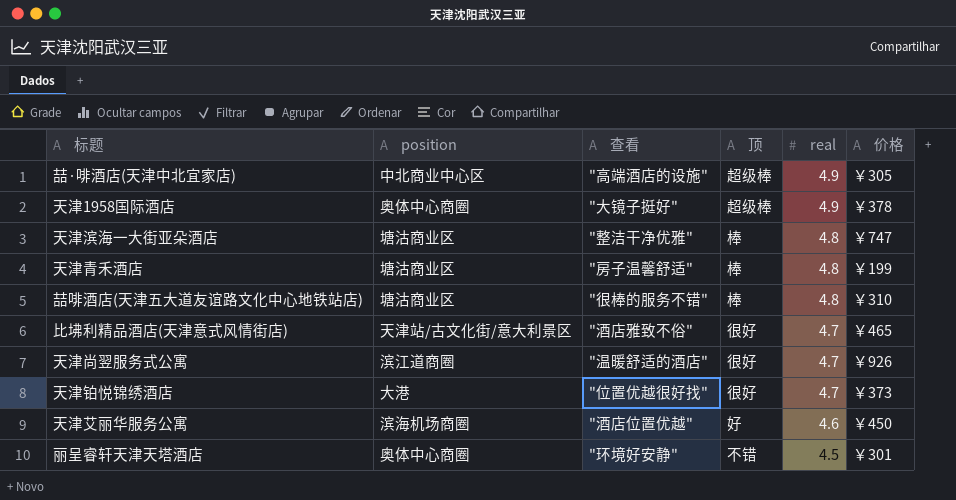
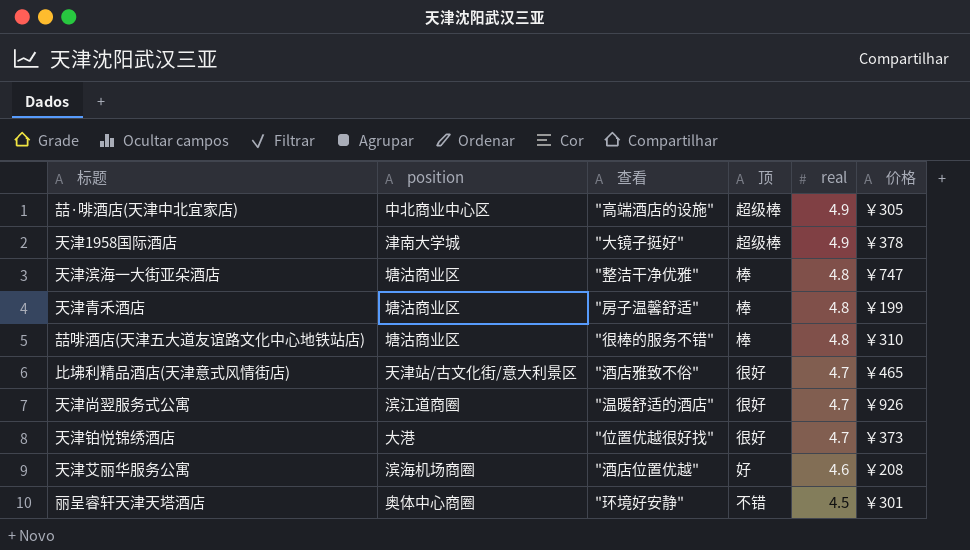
天津1958国际酒店 | position: 奥体中心商圈 -> 津南大学城
天津艾丽华服务公寓 | 价格: ￥450 -> ￥208

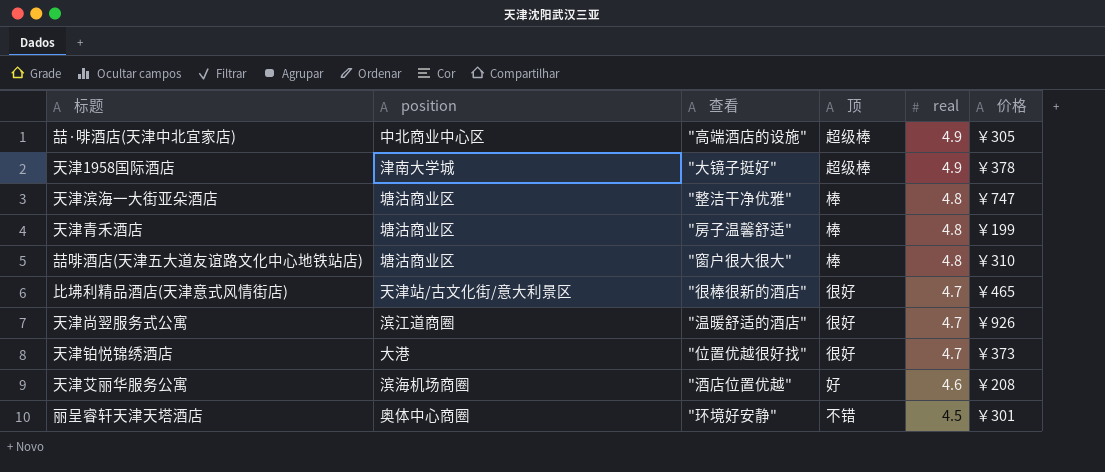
喆啡酒店(天津五大道友谊路文化中心地铁站店) | 查看: "很棒的服务不错" -> "窗户很大很大"
比坲利精品酒店(天津意式风情街店) | 查看: "酒店雅致不俗" -> "很棒很新的酒店"

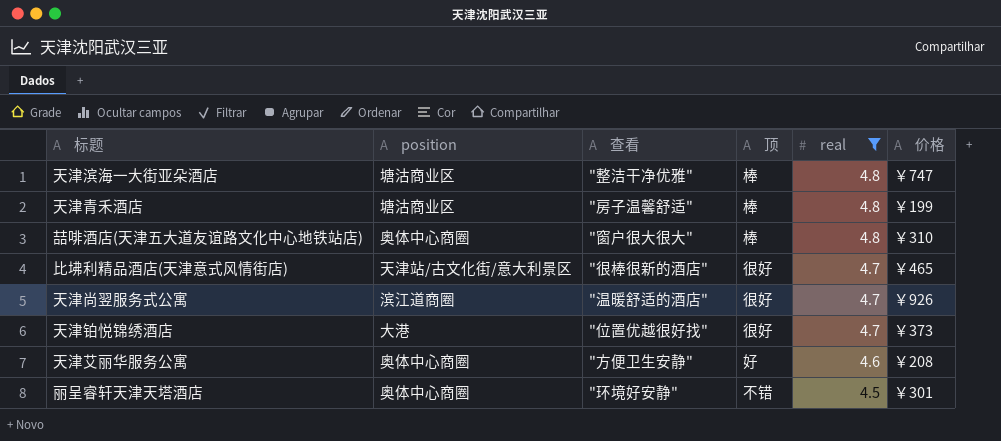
filter: none -> real != 4.9
喆啡酒店(天津五大道友谊路文化中心地铁站店) | position: 塘沽商业区 -> 奥体中心商圈
天津艾丽华服务公寓 | position: 滨海机场商圈 -> 奥体中心商圈
天津艾丽华服务公寓 | 查看: "酒店位置优越" -> "方便卫生安静"

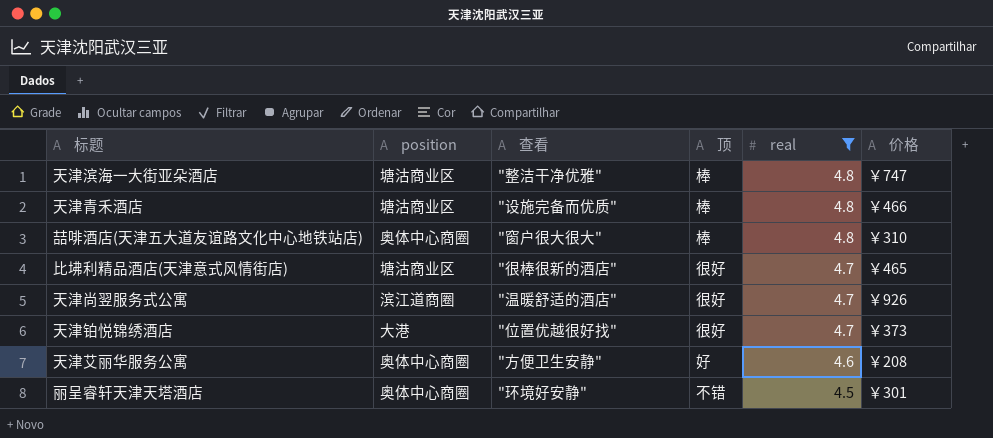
天津青禾酒店 | 查看: "房子温馨舒适" -> "设施完备而优质"
天津青禾酒店 | 价格: ￥199 -> ￥466
比坲利精品酒店(天津意式风情街店) | position: 天津站/古文化街/意大利景区 -> 塘沽商业区

